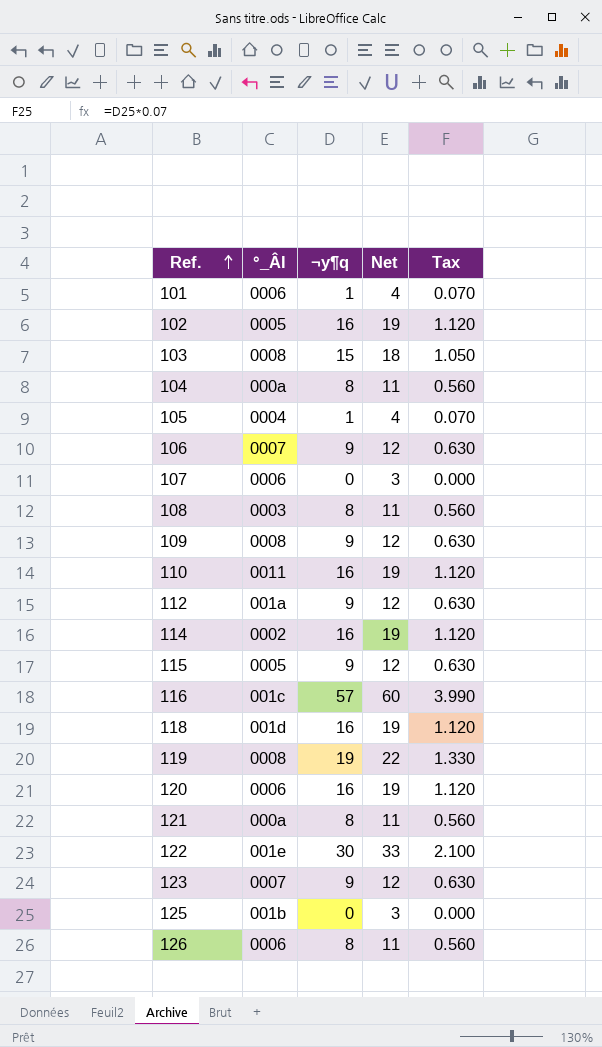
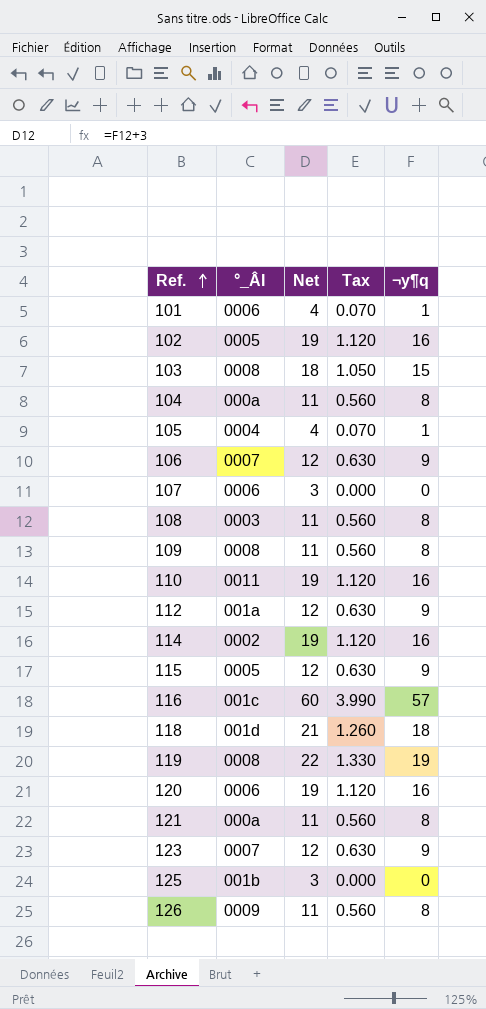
column ¬y¶q | position: 3 -> 5
row 122: 001e | 30 | 33 | 2.100 -> none
109 | Net: 12 -> 11
109 | Tax: 0.630 -> 0.560
109 | ¬y¶q: 9 -> 8
118 | Net: 19 -> 21
118 | Tax: 1.120 -> 1.260
118 | ¬y¶q: 16 -> 18
126 | °_ÂI: 0006 -> 0009

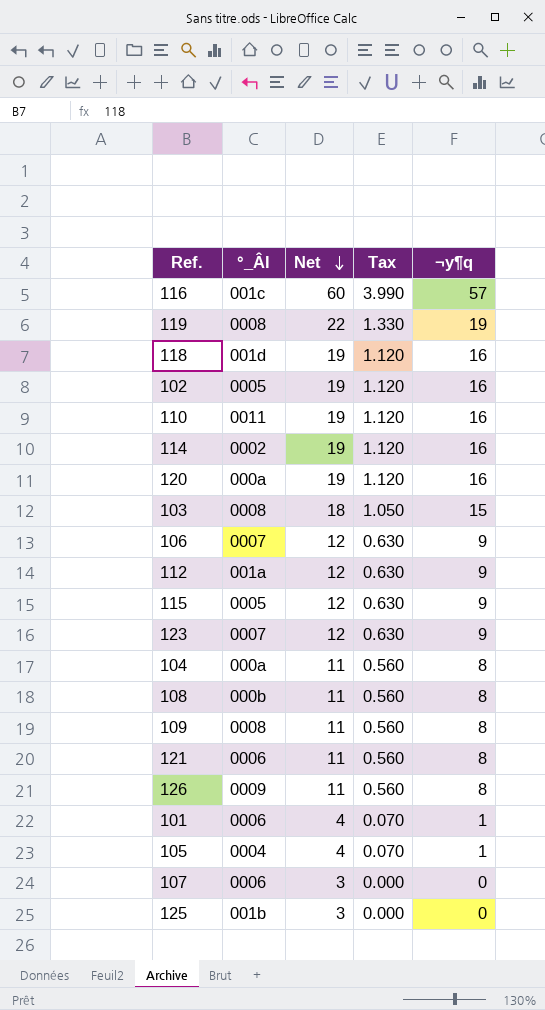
row order: Ref. ascending -> Net descending
118 | Net: 21 -> 19
118 | Tax: 1.260 -> 1.120
118 | ¬y¶q: 18 -> 16
120 | °_ÂI: 0006 -> 000a
108 | °_ÂI: 0003 -> 000b
121 | °_ÂI: 000a -> 0006

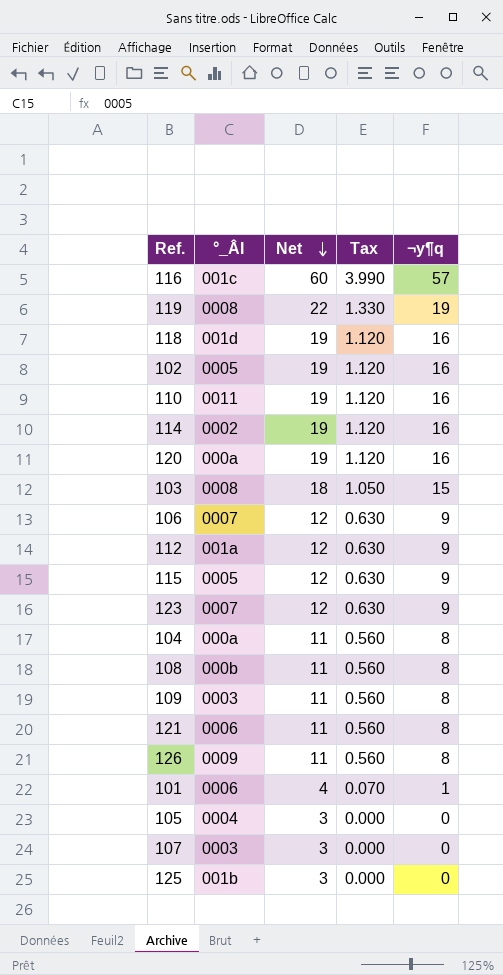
109 | °_ÂI: 0008 -> 0003
105 | Net: 4 -> 3
105 | Tax: 0.070 -> 0.000
105 | ¬y¶q: 1 -> 0
107 | °_ÂI: 0006 -> 0003

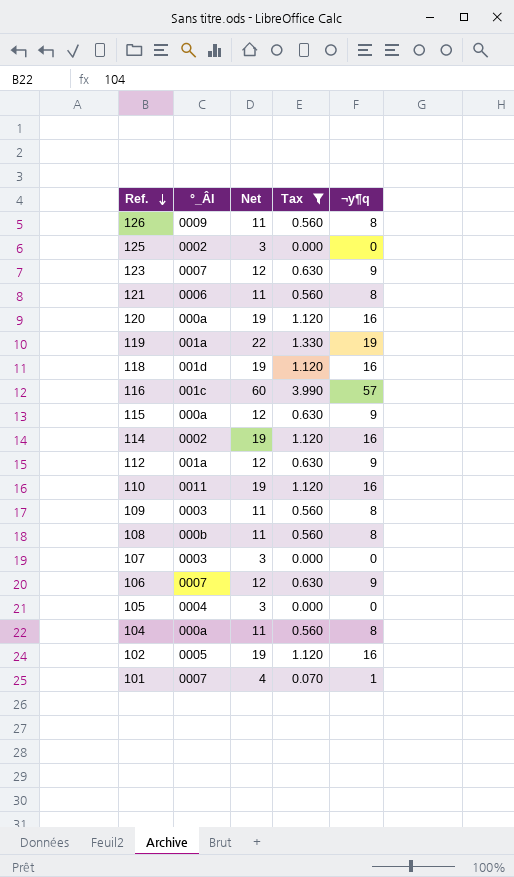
filter: none -> Tax != 1.050
row order: Net descending -> Ref. descending
125 | °_ÂI: 001b -> 0002
119 | °_ÂI: 0008 -> 001a
115 | °_ÂI: 0005 -> 000a
101 | °_ÂI: 0006 -> 0007

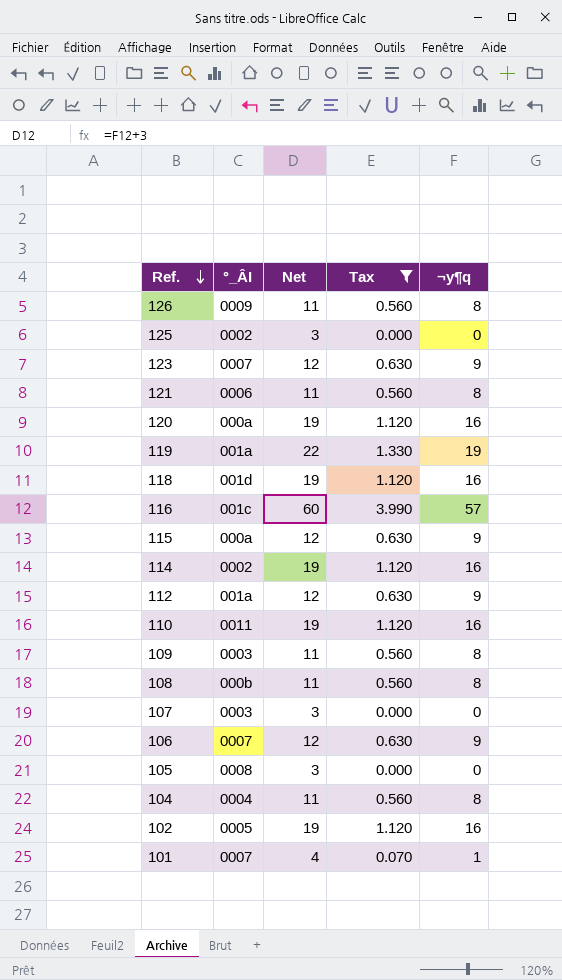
105 | °_ÂI: 0004 -> 0008
104 | °_ÂI: 000a -> 0004

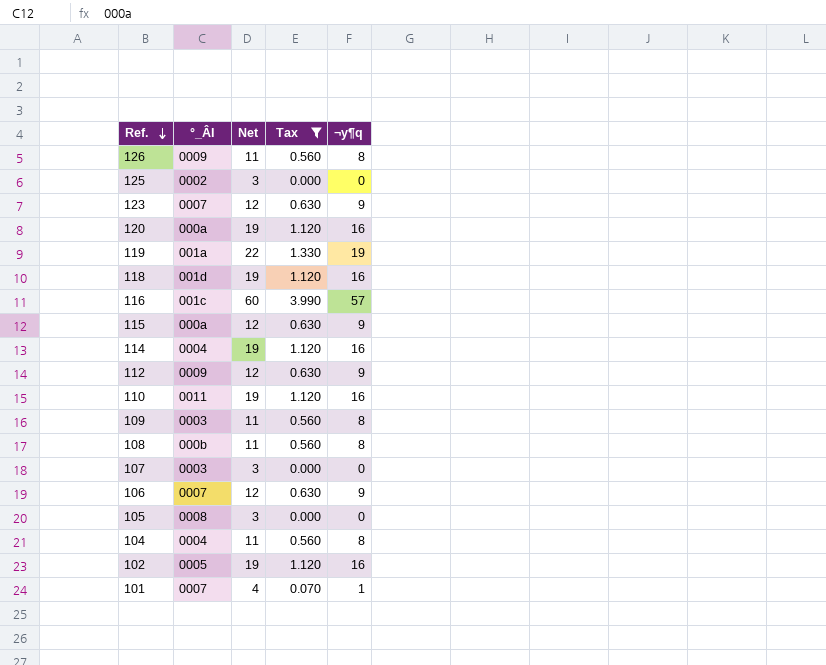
row 121: 0006 | 11 | 0.560 | 8 -> none
114 | °_ÂI: 0002 -> 0004
112 | °_ÂI: 001a -> 0009

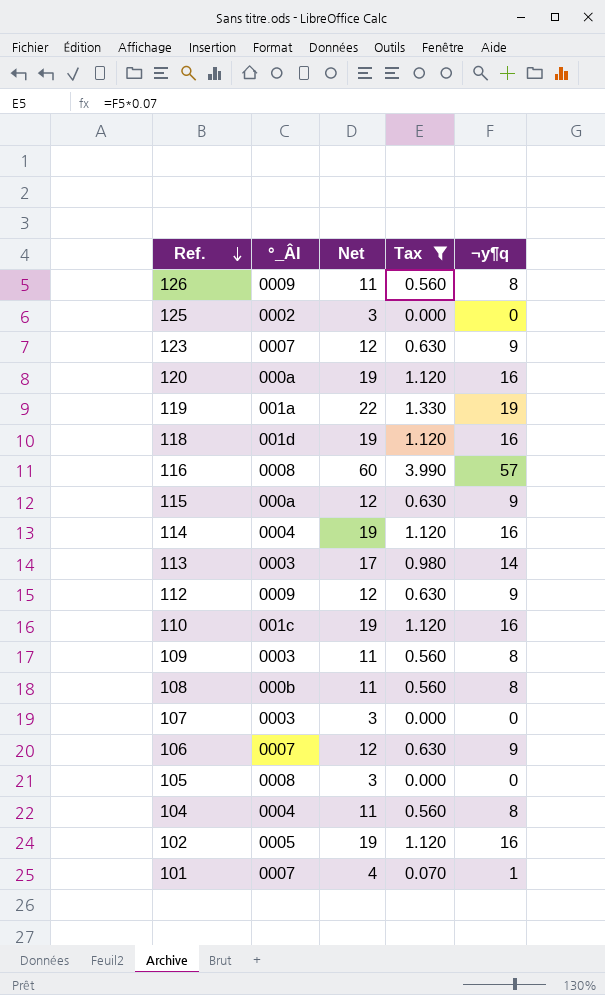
116 | °_ÂI: 001c -> 0008
row 113: none -> 0003 | 17 | 0.980 | 14
110 | °_ÂI: 0011 -> 001c

